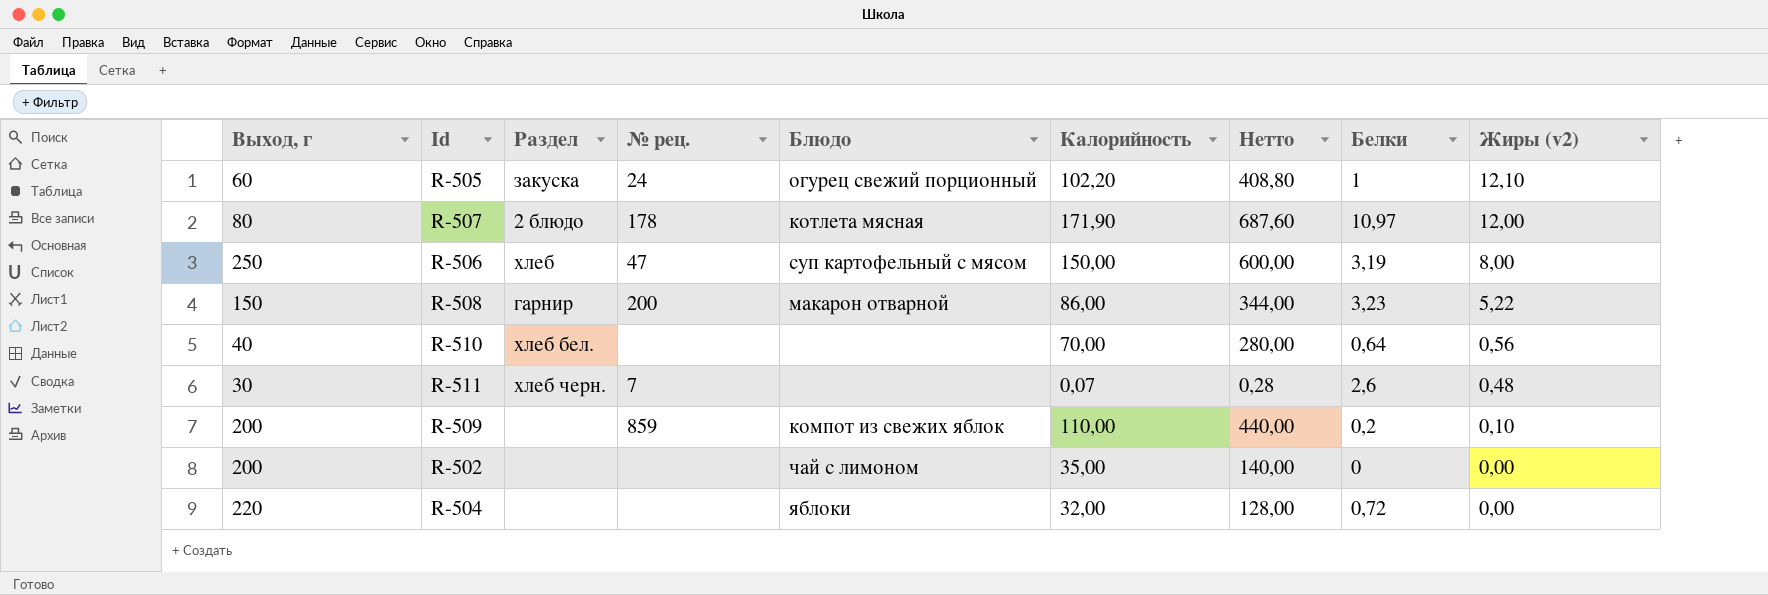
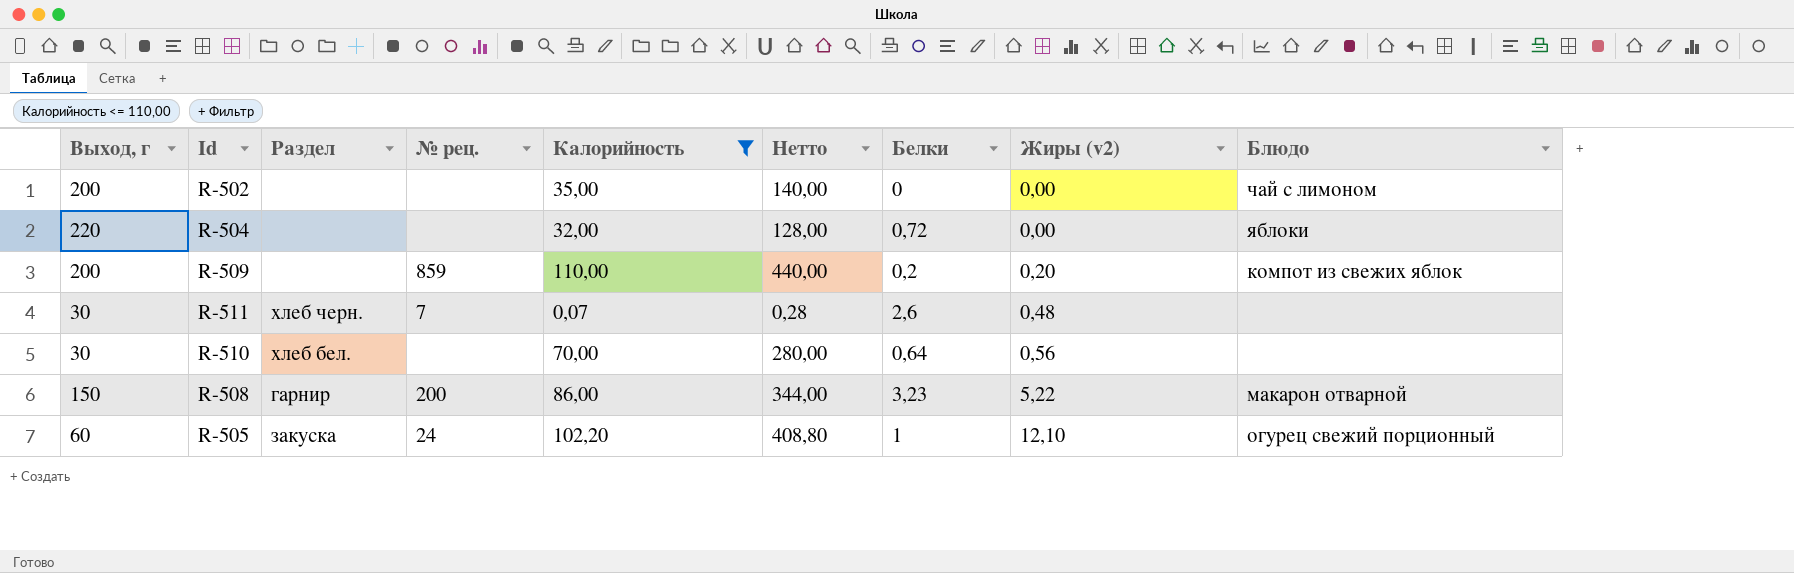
filter: none -> Калорийность <= 110,00
row order: Жиры (v2) descending -> Жиры (v2) ascending
column Блюдо | position: 5 -> 9
R-509 | Жиры (v2): 0,10 -> 0,20
R-510 | Выход, г: 40 -> 30

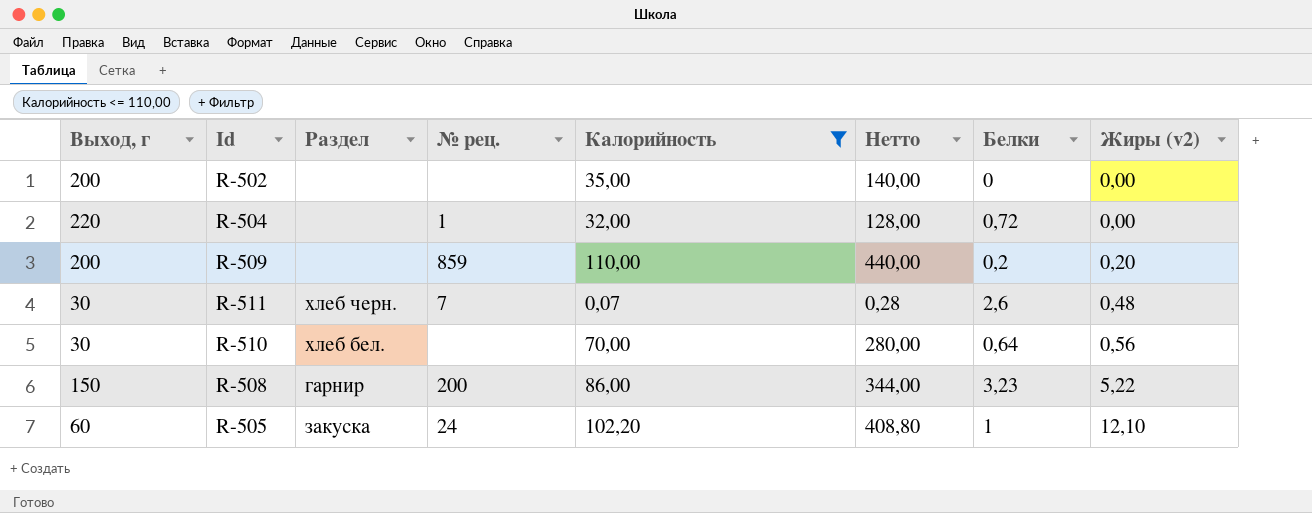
column Блюдо | position: 9 -> none
R-504 | № рец.: none -> 1

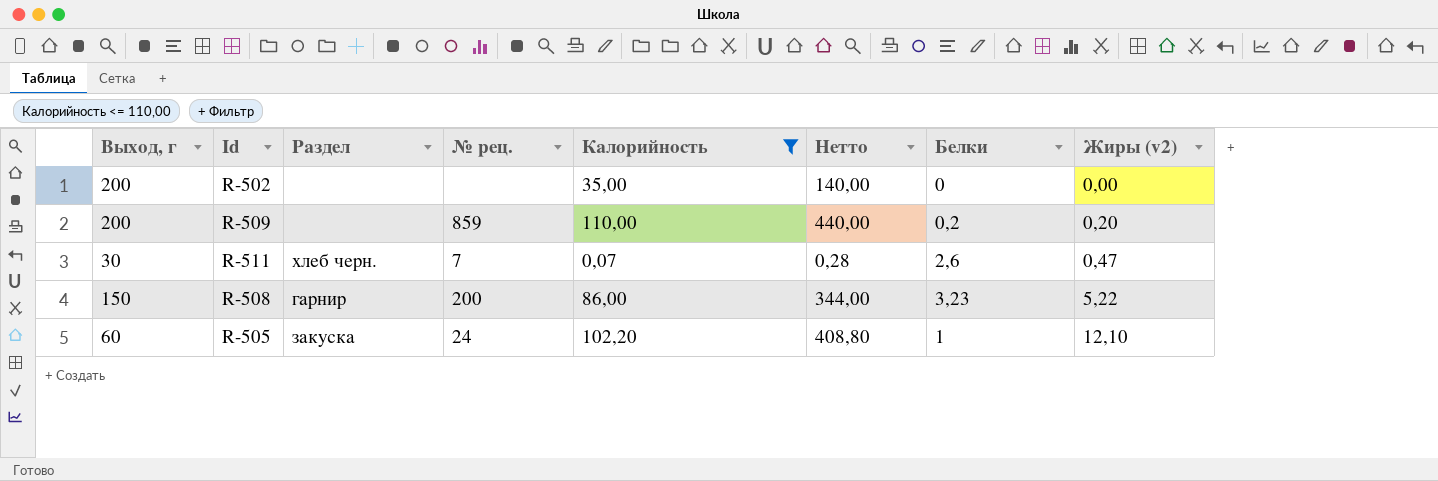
row R-504: 220 | none | 1 | 32,00 | 128,00 | 0,72 | 0,00 -> none
row R-510: 30 | хлеб бел. | none | 70,00 | 280,00 | 0,64 | 0,56 -> none
R-511 | Жиры (v2): 0,48 -> 0,47

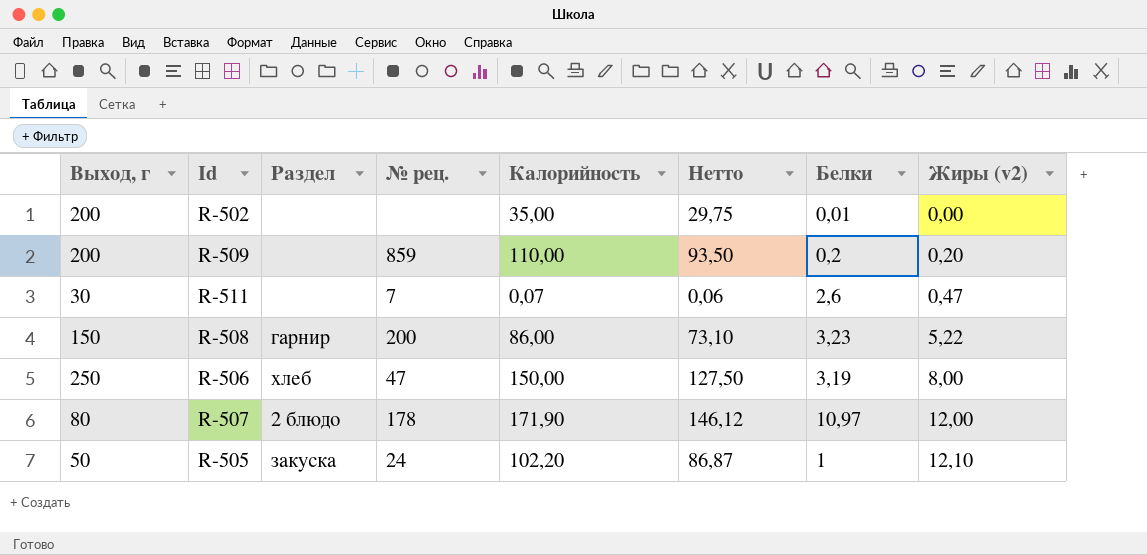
filter: Калорийность <= 110,00 -> none
column Нетто | formula: [Калорийность] * 4 -> [Калорийность] * 0,85
R-502 | Белки: 0 -> 0,01
R-511 | Раздел: хлеб черн. -> none
R-505 | Выход, г: 60 -> 50

